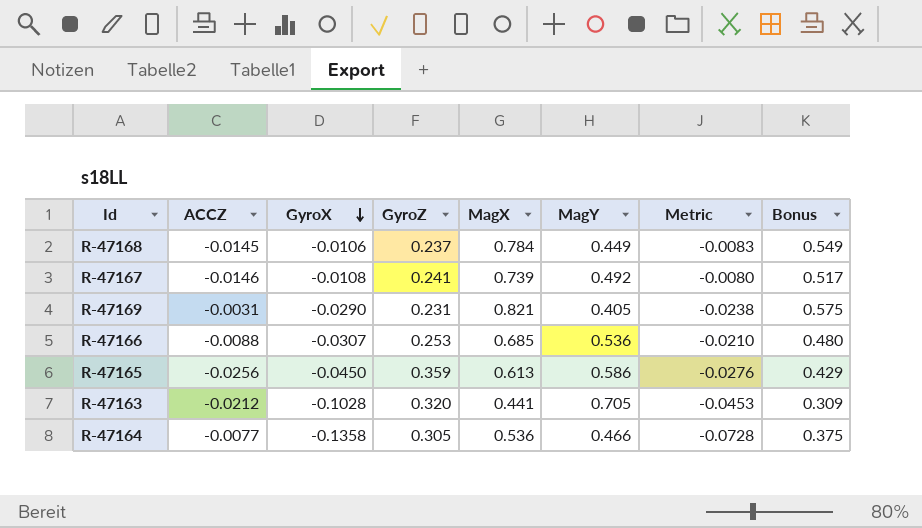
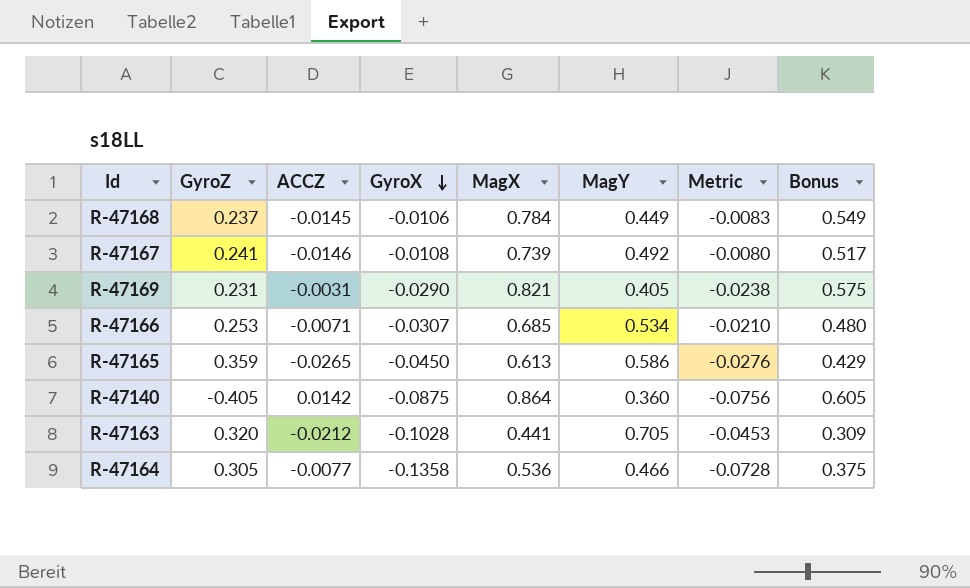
column GyroZ | position: 4 -> 2
R-47166 | ACCZ: -0.0088 -> -0.0071
R-47166 | MagY: 0.536 -> 0.534
R-47165 | ACCZ: -0.0256 -> -0.0265
row R-47140: none -> -0.405 | 0.0142 | -0.0875 | 0.864 | 0.360 | -0.0756 | 0.605

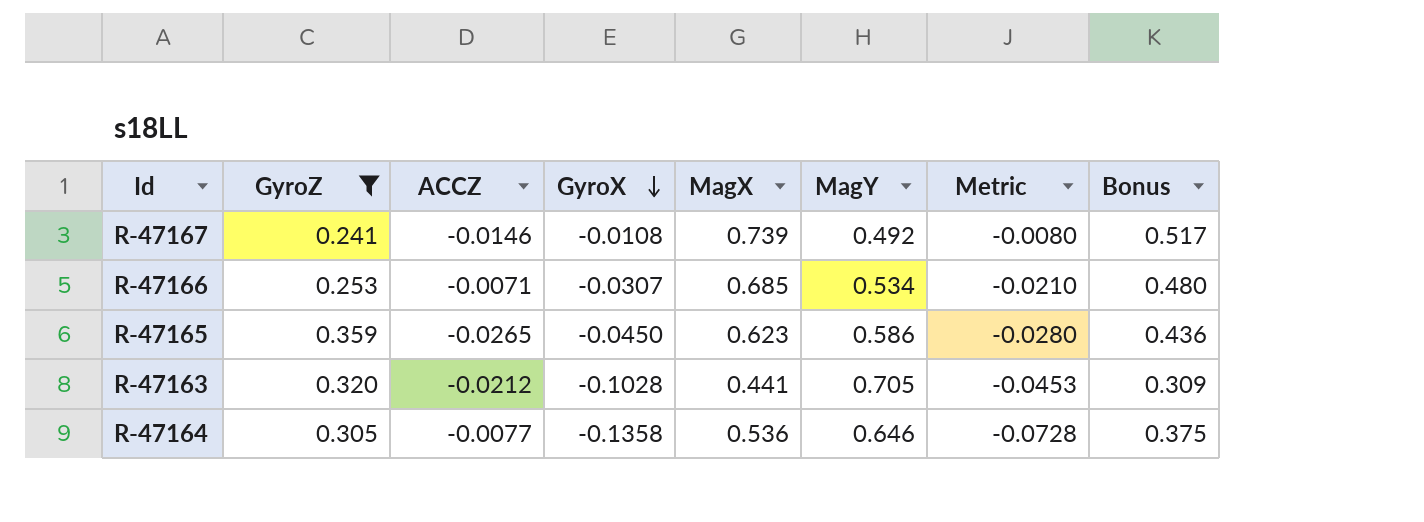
filter: none -> GyroZ >= 0.241
R-47165 | MagX: 0.613 -> 0.623
R-47165 | Metric: -0.0276 -> -0.0280
R-47165 | Bonus: 0.429 -> 0.436
R-47164 | MagY: 0.466 -> 0.646

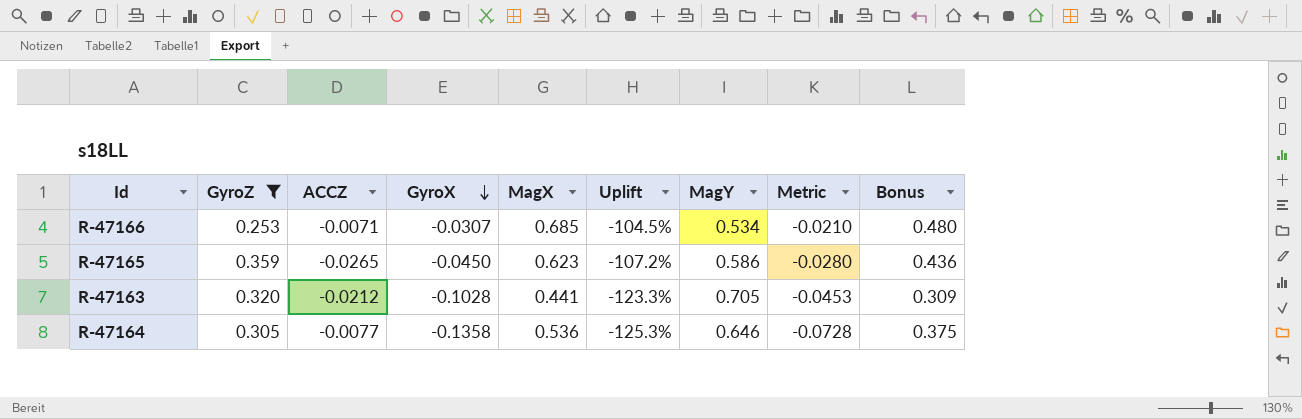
column Uplift | formula: none -> ([GyroX] - [MagX]) / [MagX]
row R-47167: 0.241 | -0.0146 | -0.0108 | 0.739 | 0.492 | -0.0080 | 0.517 -> none

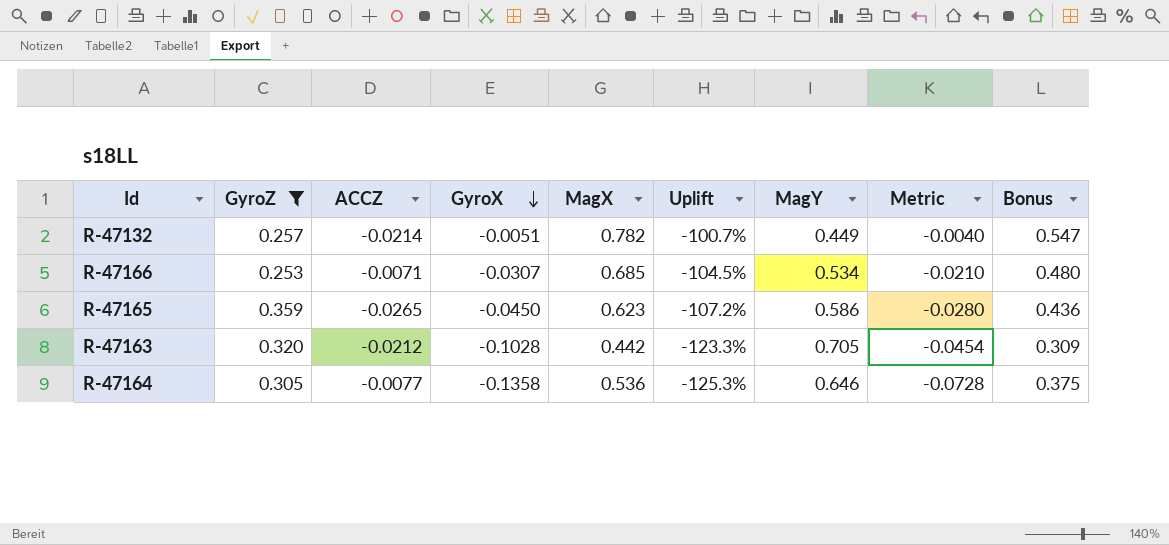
row R-47132: none -> 0.257 | -0.0214 | -0.0051 | 0.782 | -100.7% | 0.449 | -0.0040 | 0.547
R-47163 | MagX: 0.441 -> 0.442
R-47163 | Metric: -0.0453 -> -0.0454

